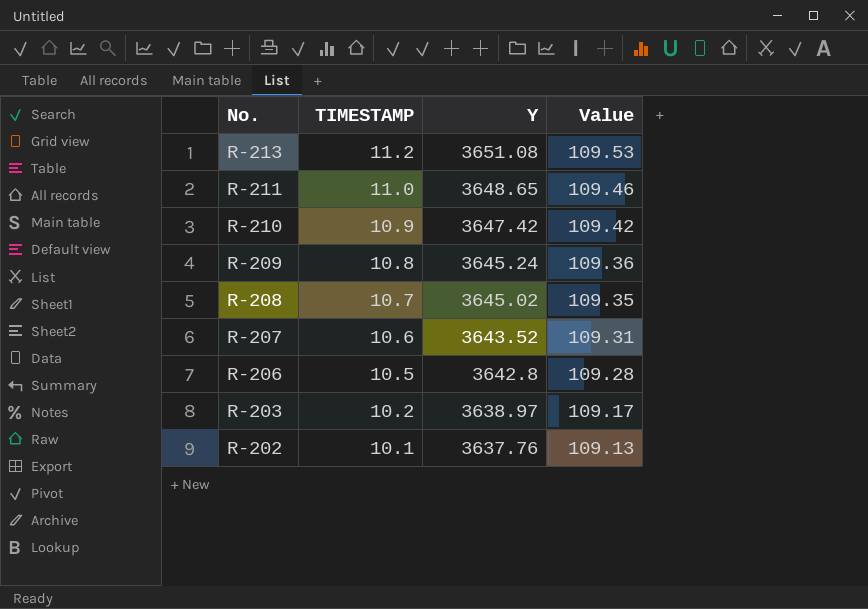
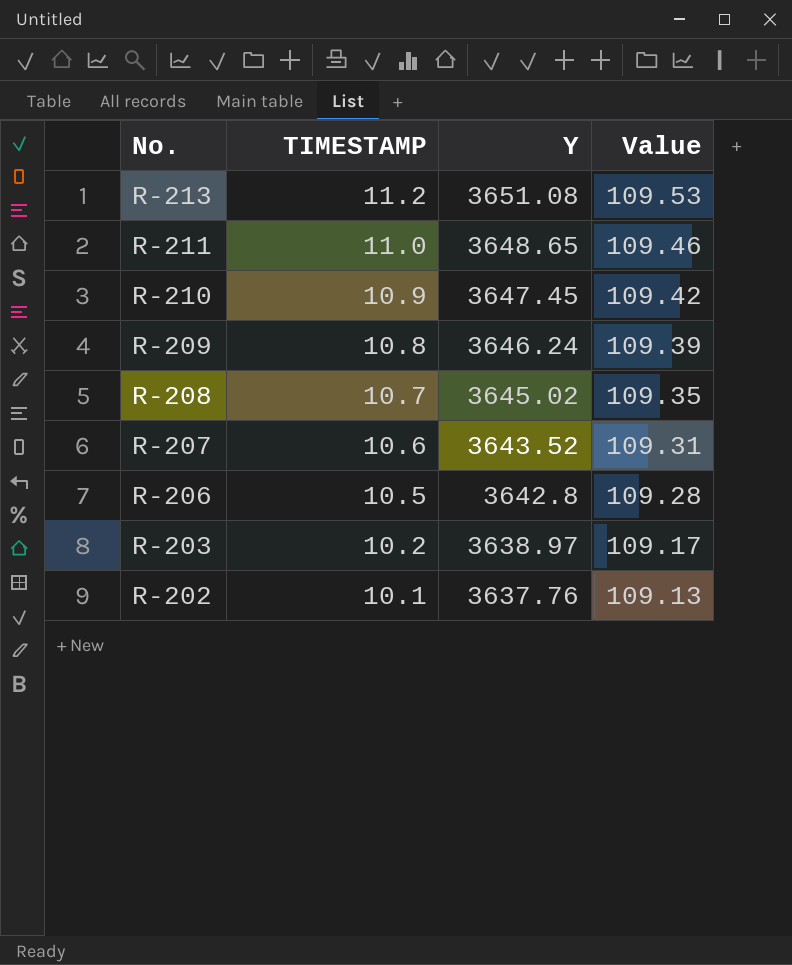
R-210 | Y: 3647.42 -> 3647.45
R-209 | Y: 3645.24 -> 3646.24
R-209 | Value: 109.36 -> 109.39

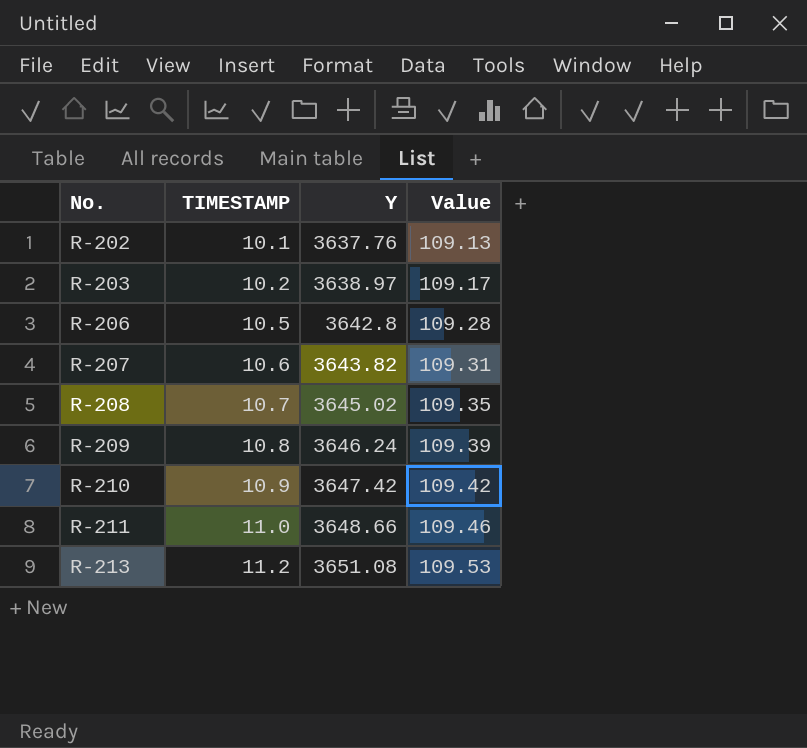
row order: No. descending -> No. ascending
R-207 | Y: 3643.52 -> 3643.82
R-210 | Y: 3647.45 -> 3647.42
R-211 | Y: 3648.65 -> 3648.66

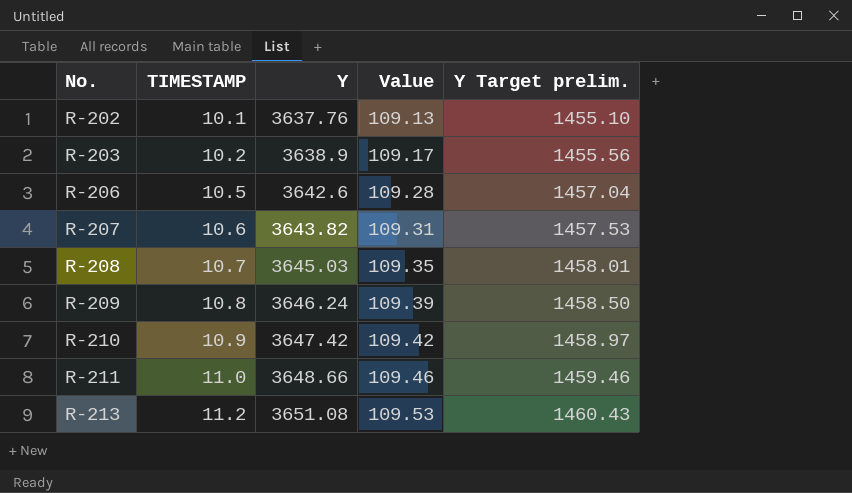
column Y Target prelim. | formula: none -> [Y] * 0.4
R-203 | Y: 3638.97 -> 3638.9
R-206 | Y: 3642.8 -> 3642.6
R-208 | Y: 3645.02 -> 3645.03

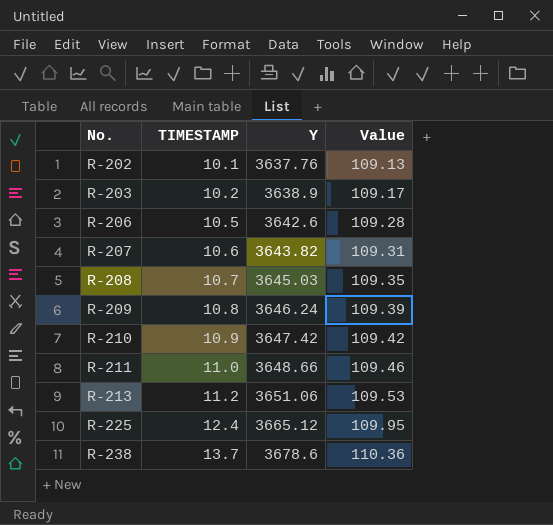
column Y Target prelim. | formula: [Y] * 0.4 -> none
R-213 | Y: 3651.08 -> 3651.06
row R-225: none -> 12.4 | 3665.12 | 109.95
row R-238: none -> 13.7 | 3678.6 | 110.36

